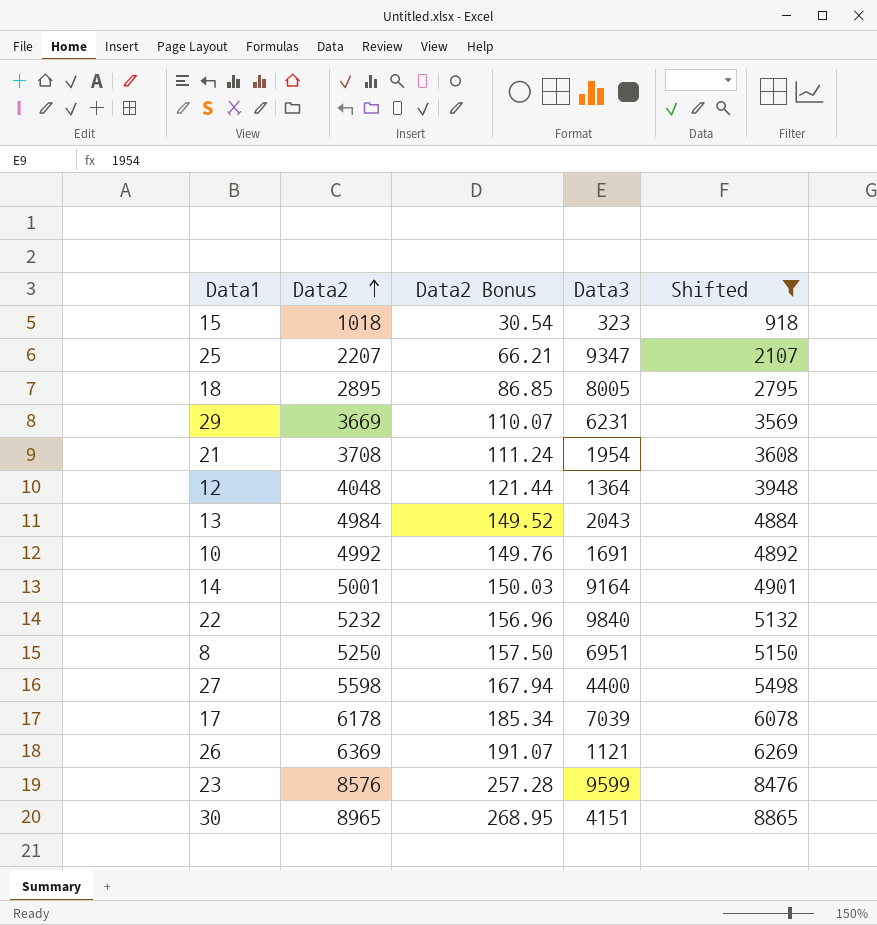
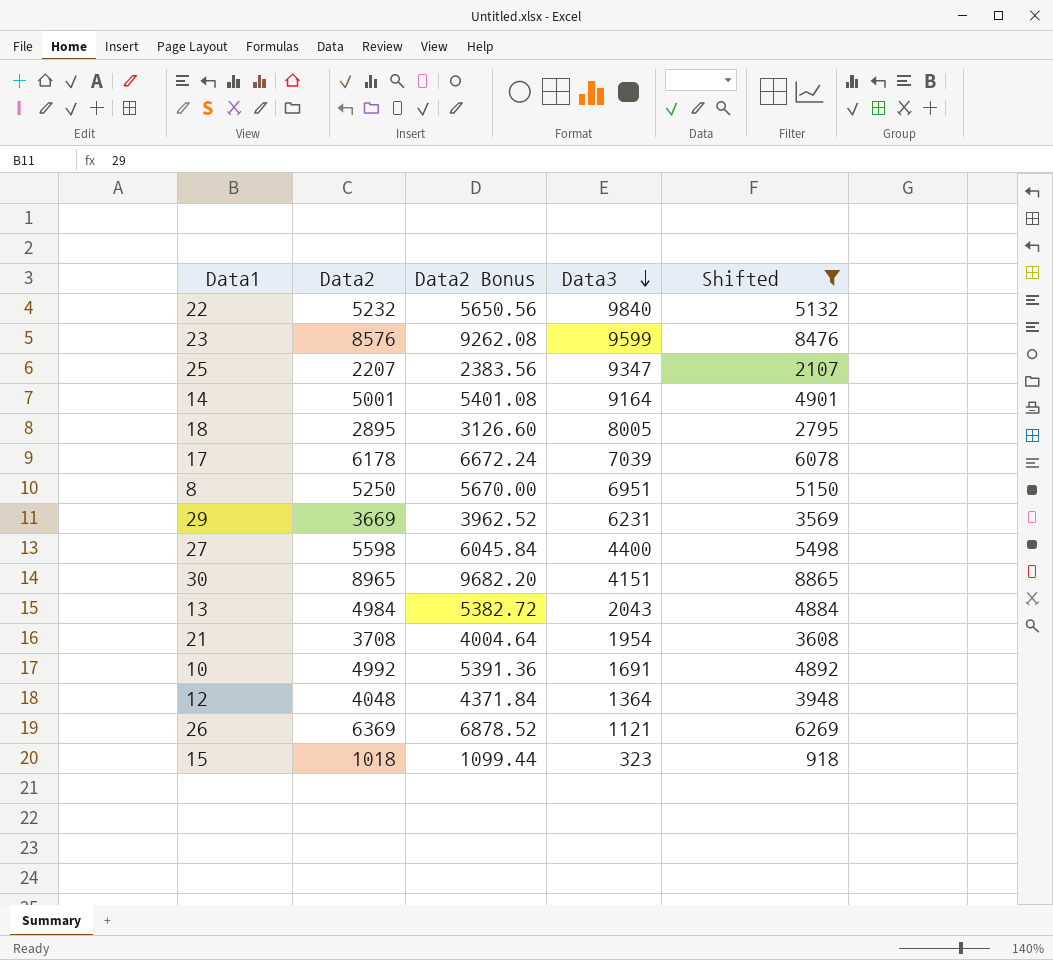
row order: Data2 ascending -> Data3 descending
column Data2 Bonus | formula: [Data2] * 0.03 -> [Data2] * 1.08

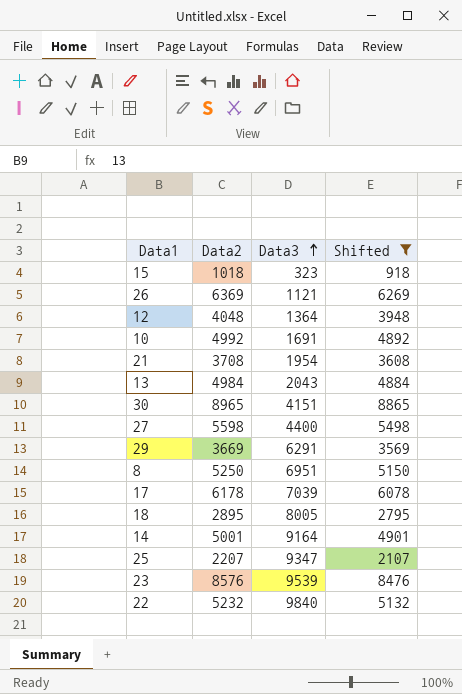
row order: Data3 descending -> Data3 ascending
column Data2 Bonus | formula: [Data2] * 1.08 -> none
29 | Data3: 6231 -> 6291
23 | Data3: 9599 -> 9539

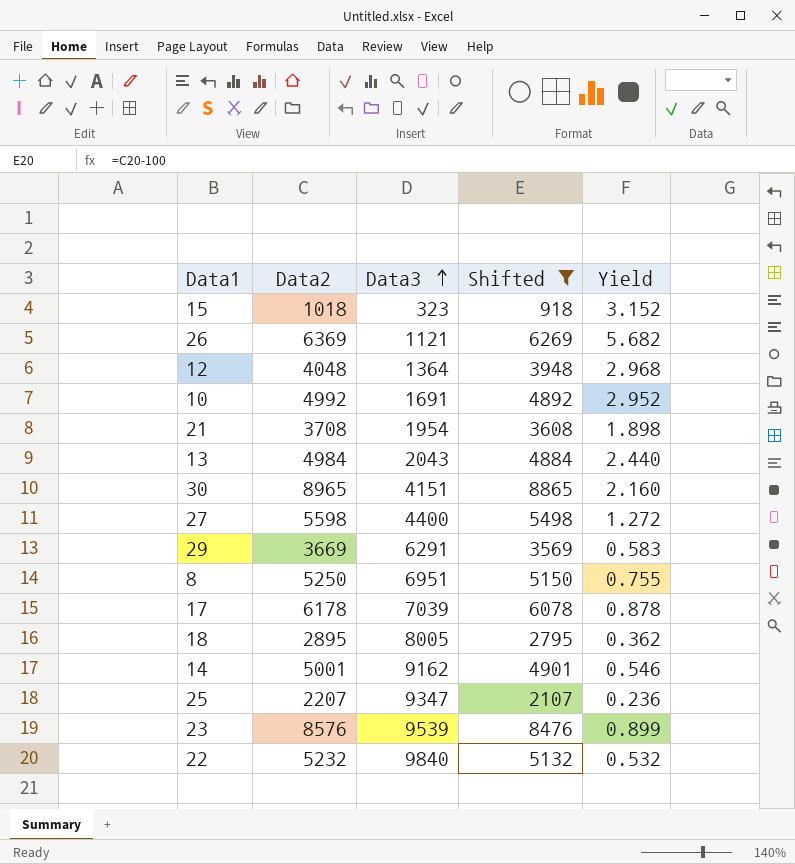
column Yield | formula: none -> [Data2] / [Data3]
14 | Data3: 9164 -> 9162

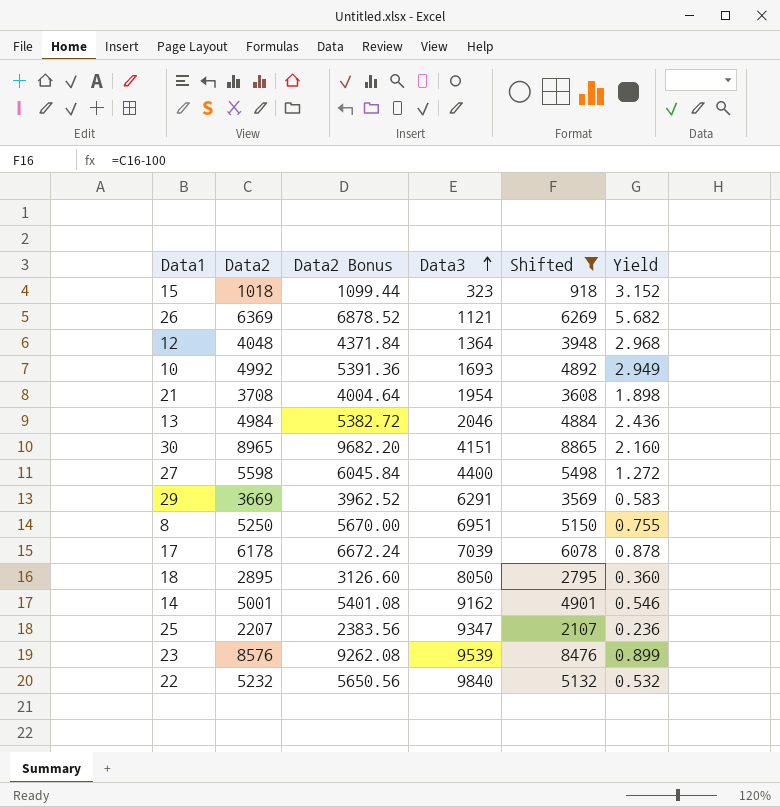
column Data2 Bonus | formula: none -> [Data2] * 1.08
10 | Data3: 1691 -> 1693
10 | Yield: 2.952 -> 2.949
13 | Data3: 2043 -> 2046
13 | Yield: 2.440 -> 2.436
18 | Data3: 8005 -> 8050
18 | Yield: 0.362 -> 0.360

